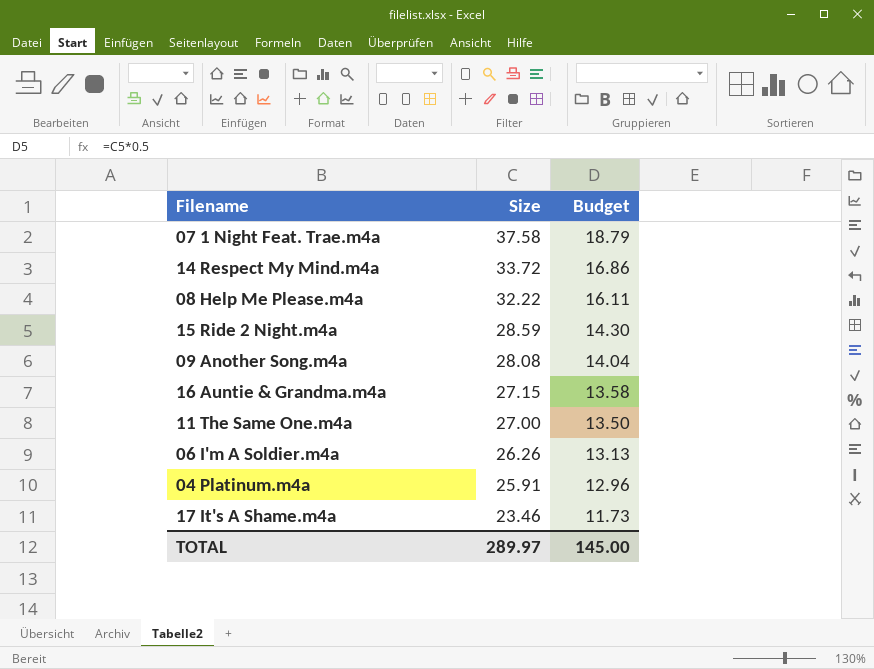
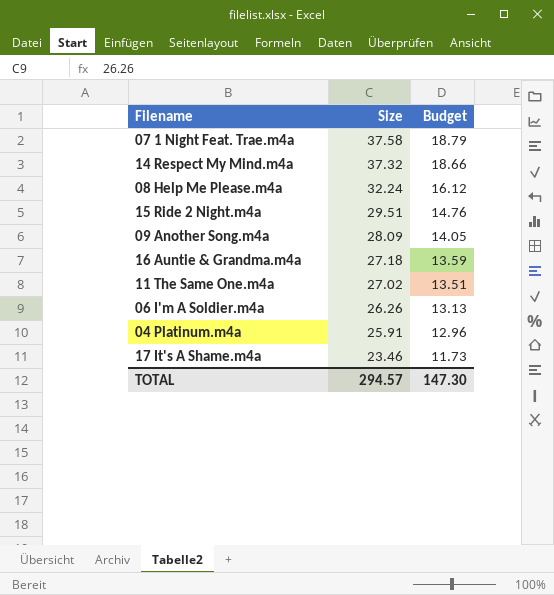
14 Respect My Mind.m4a | Size: 33.72 -> 37.32
14 Respect My Mind.m4a | Budget: 16.86 -> 18.66
08 Help Me Please.m4a | Size: 32.22 -> 32.24
08 Help Me Please.m4a | Budget: 16.11 -> 16.12
15 Ride 2 Night.m4a | Size: 28.59 -> 29.51
15 Ride 2 Night.m4a | Budget: 14.30 -> 14.76
09 Another Song.m4a | Size: 28.08 -> 28.09
09 Another Song.m4a | Budget: 14.04 -> 14.05
16 Auntie & Grandma.m4a | Size: 27.15 -> 27.18
16 Auntie & Grandma.m4a | Budget: 13.58 -> 13.59
11 The Same One.m4a | Size: 27.00 -> 27.02
11 The Same One.m4a | Budget: 13.50 -> 13.51
TOTAL | Size: 289.97 -> 294.57
TOTAL | Budget: 145.00 -> 147.30

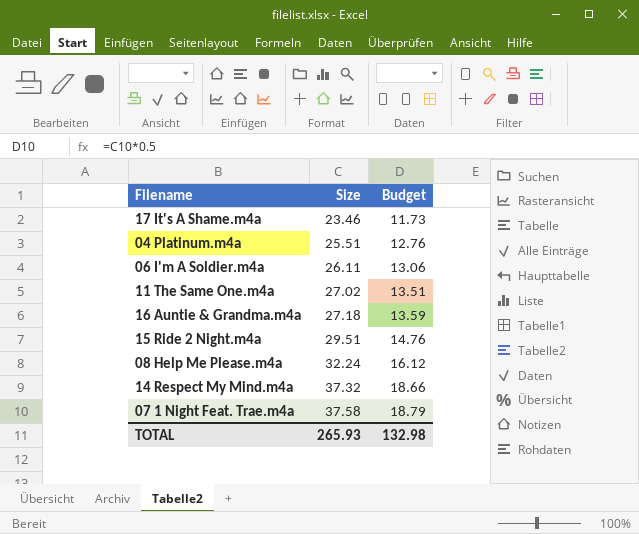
row order: Size descending -> Size ascending
row 09 Another Song.m4a: 28.09 | 14.05 -> none
04 Platinum.m4a | Size: 25.91 -> 25.51
04 Platinum.m4a | Budget: 12.96 -> 12.76
06 I'm A Soldier.m4a | Size: 26.26 -> 26.11
06 I'm A Soldier.m4a | Budget: 13.13 -> 13.06
TOTAL | Size: 294.57 -> 265.93
TOTAL | Budget: 147.30 -> 132.98

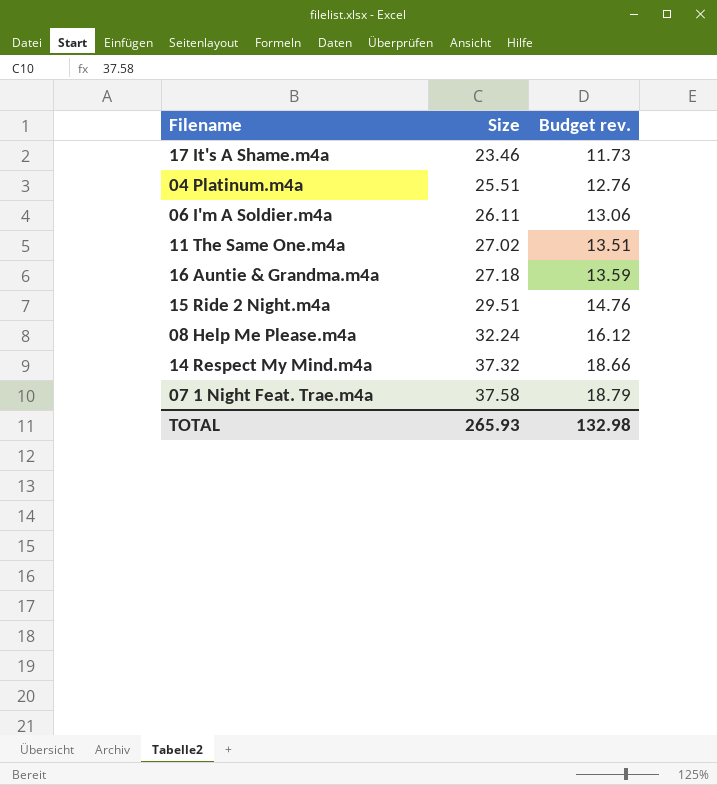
column name: Budget -> Budget rev.

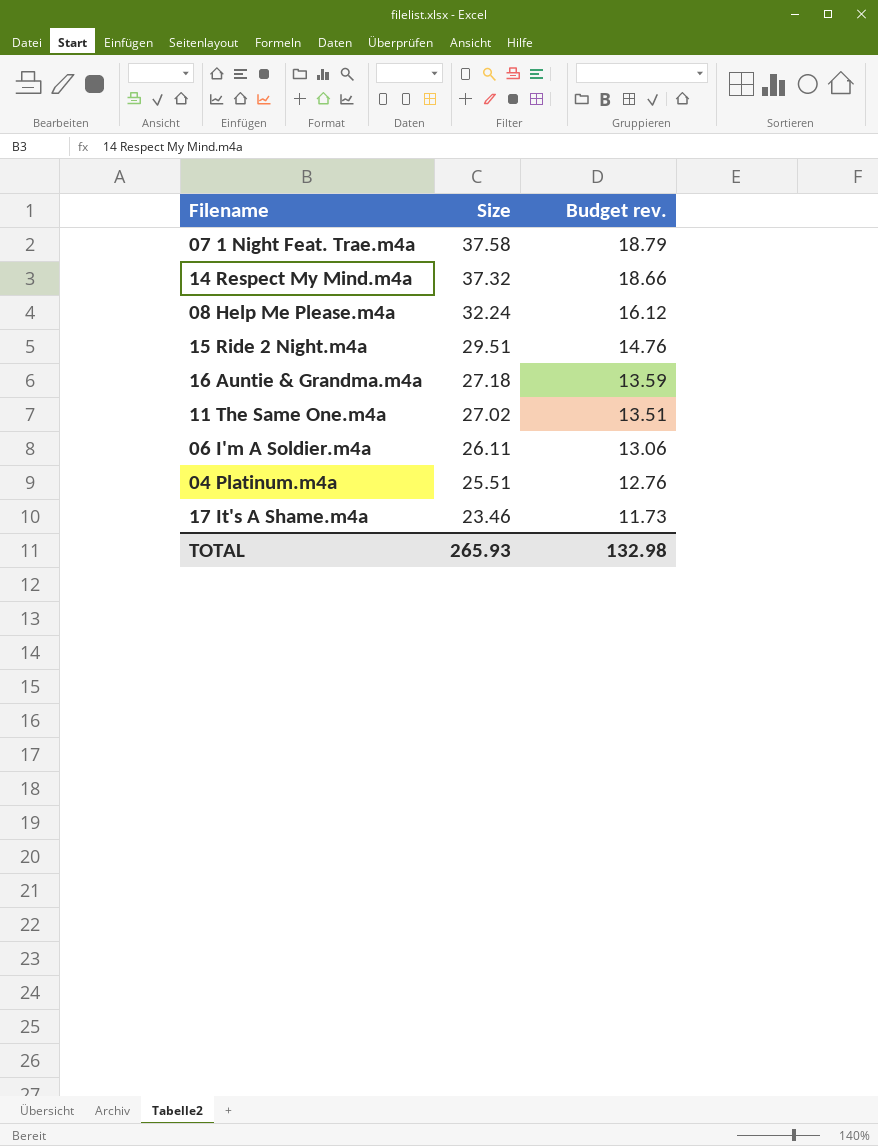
row order: Size ascending -> Size descending

